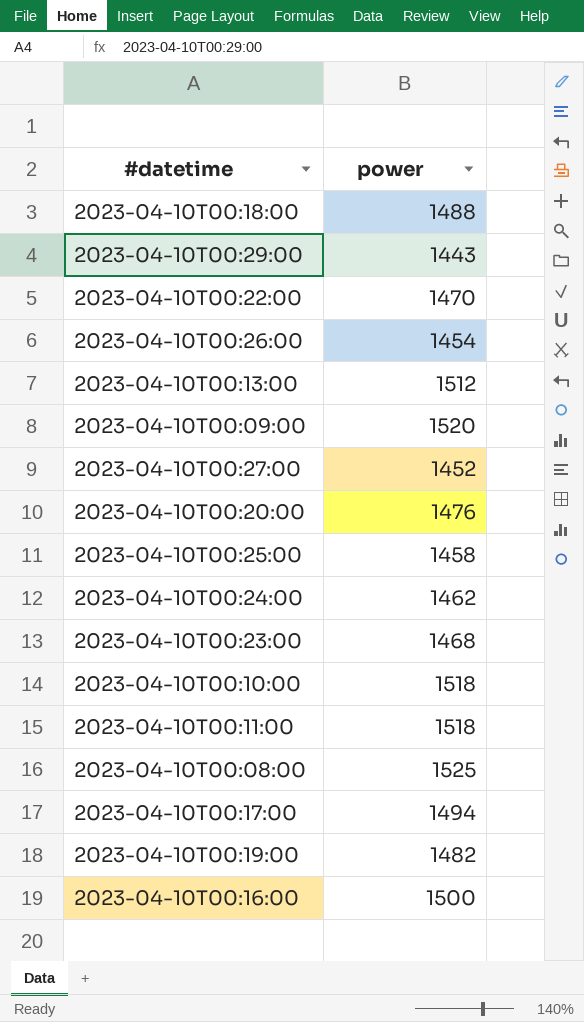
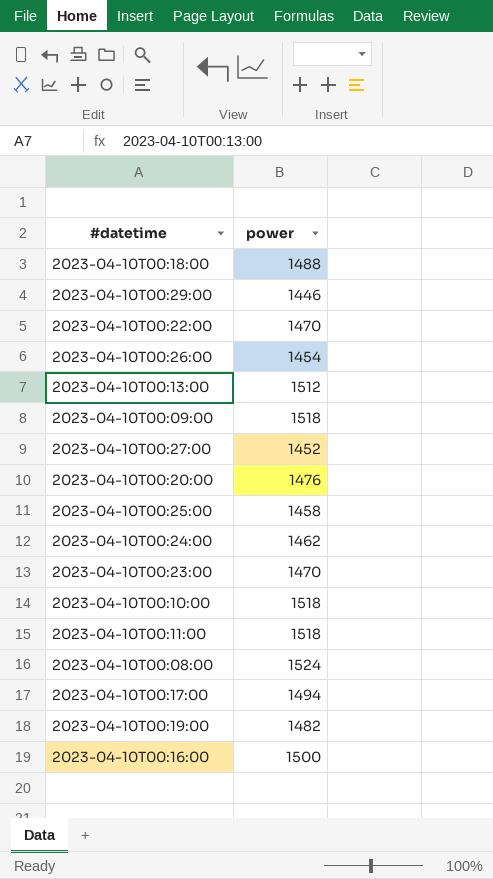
2023-04-10T00:29:00 | power: 1443 -> 1446
2023-04-10T00:09:00 | power: 1520 -> 1518
2023-04-10T00:23:00 | power: 1468 -> 1470
2023-04-10T00:08:00 | power: 1525 -> 1524

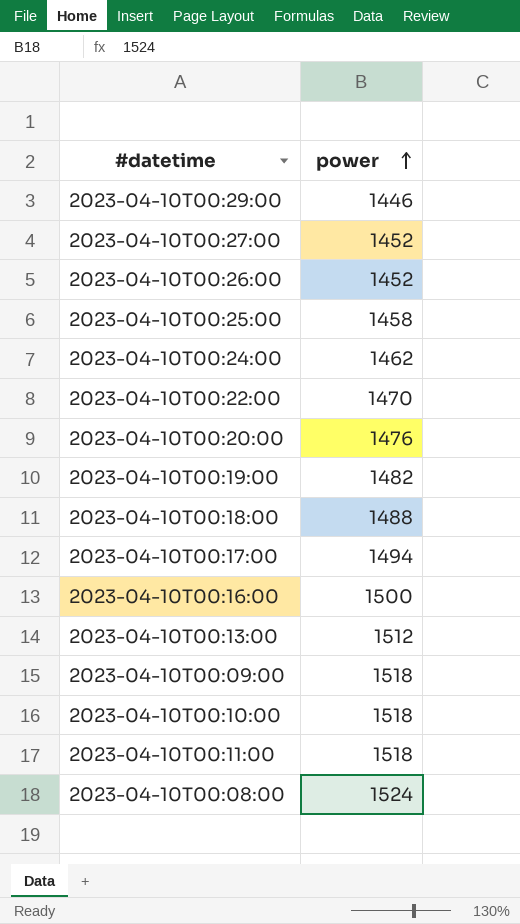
row order: none -> power ascending
row 2023-04-10T00:23:00: 1470 -> none
2023-04-10T00:26:00 | power: 1454 -> 1452

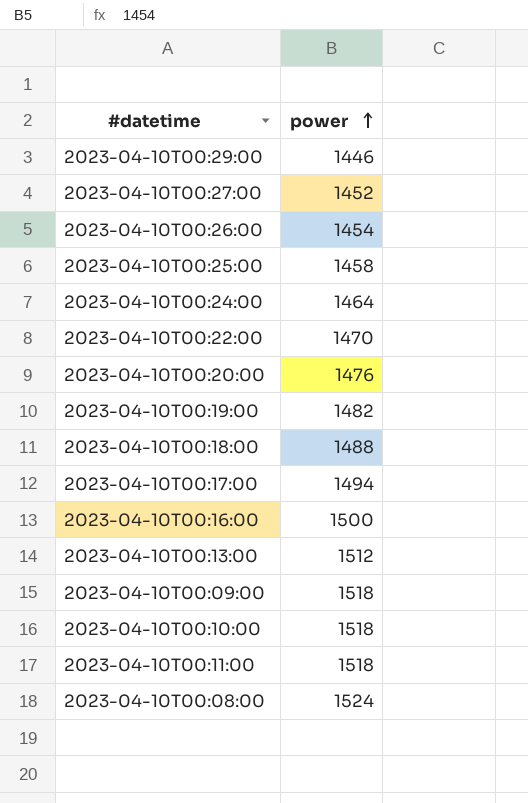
2023-04-10T00:26:00 | power: 1452 -> 1454
2023-04-10T00:24:00 | power: 1462 -> 1464

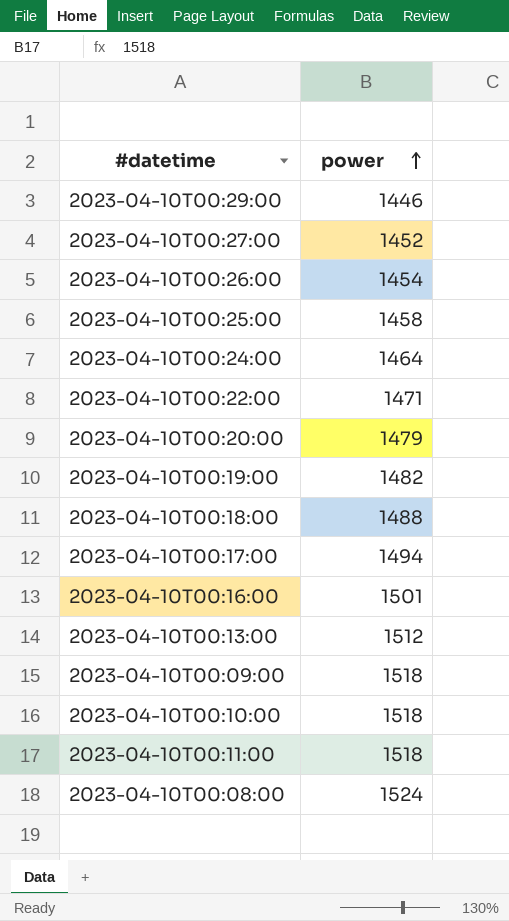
2023-04-10T00:22:00 | power: 1470 -> 1471
2023-04-10T00:20:00 | power: 1476 -> 1479
2023-04-10T00:16:00 | power: 1500 -> 1501

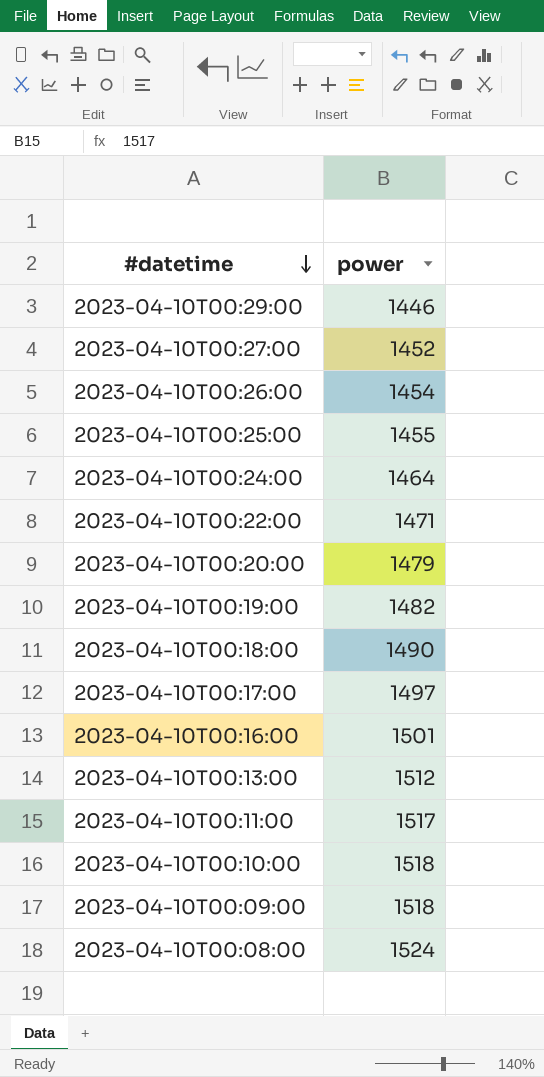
row order: power ascending -> #datetime descending
2023-04-10T00:25:00 | power: 1458 -> 1455
2023-04-10T00:18:00 | power: 1488 -> 1490
2023-04-10T00:17:00 | power: 1494 -> 1497
2023-04-10T00:11:00 | power: 1518 -> 1517

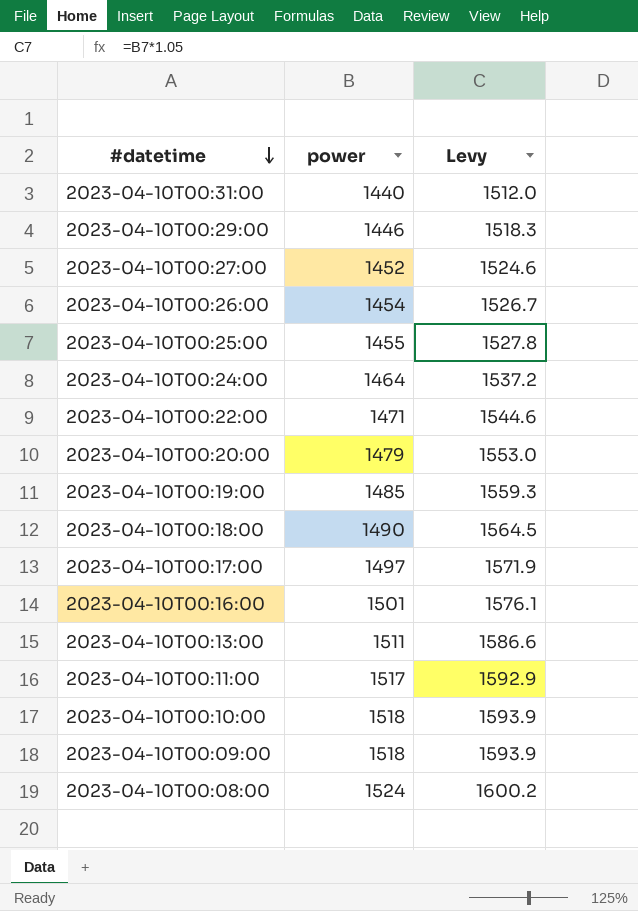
column Levy | formula: none -> [power] * 1.05
row 2023-04-10T00:31:00: none -> 1440 | 1512.0
2023-04-10T00:19:00 | power: 1482 -> 1485
2023-04-10T00:13:00 | power: 1512 -> 1511

